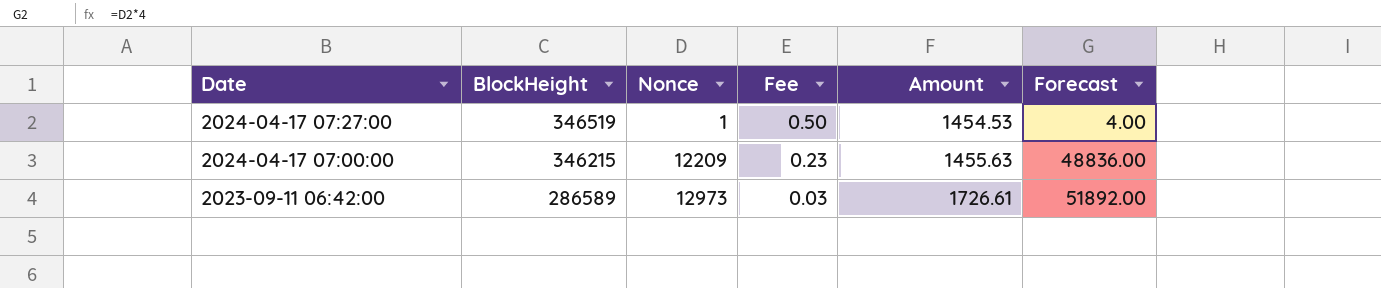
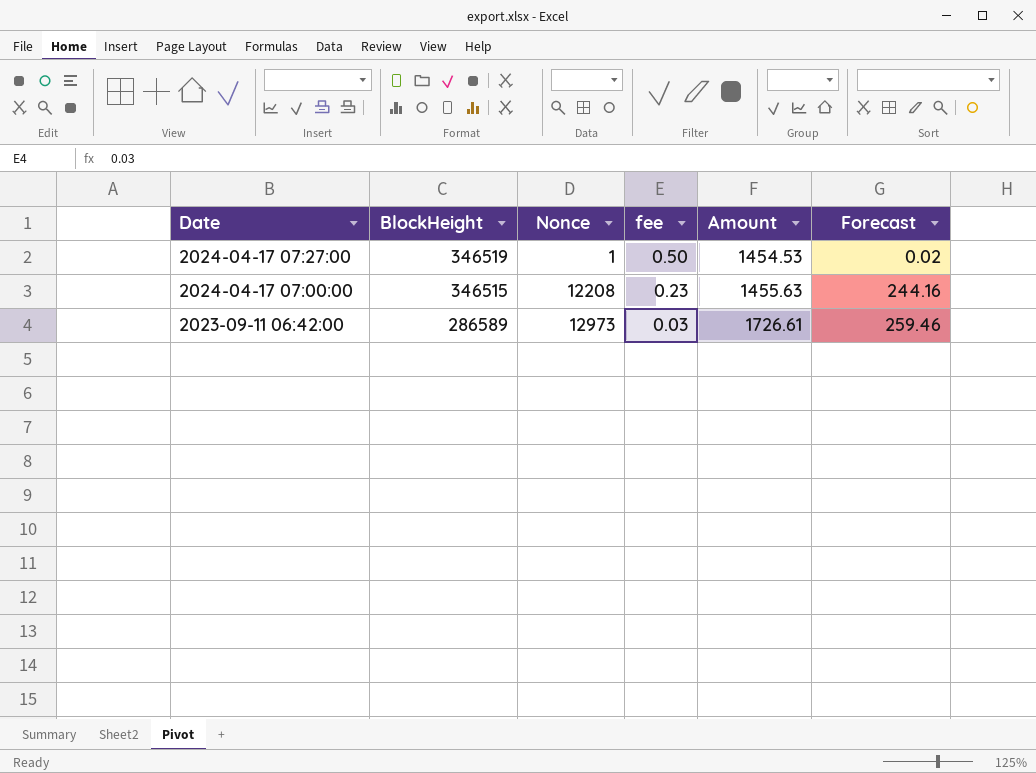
column name: Fee -> fee
column Forecast | formula: [Nonce] * 4 -> [Nonce] * 0.02
2024-04-17 07:00:00 | BlockHeight: 346215 -> 346515
2024-04-17 07:00:00 | Nonce: 12209 -> 12208

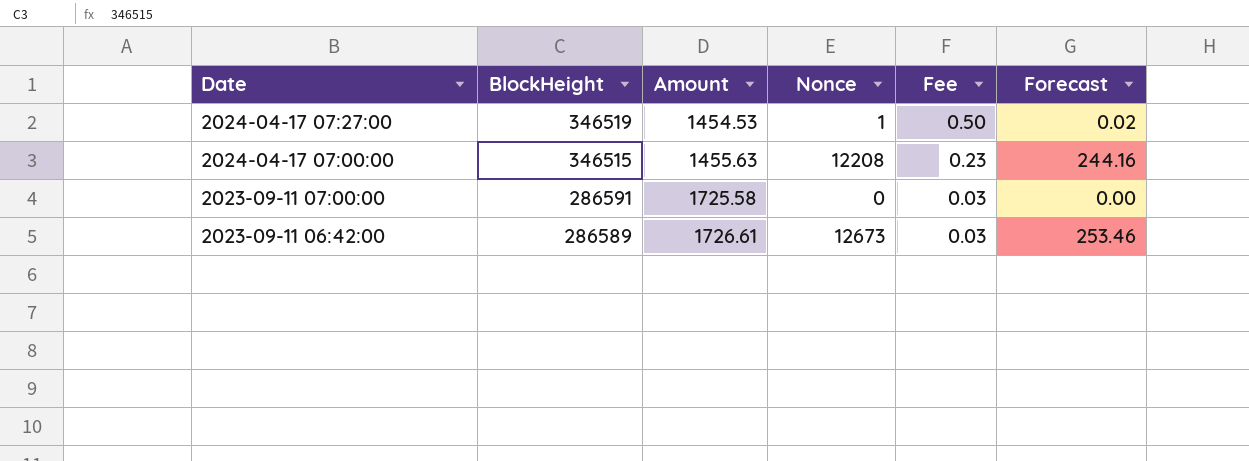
column Amount | position: 5 -> 3
column name: fee -> Fee
row 2023-09-11 07:00:00: none -> 286591 | 1725.58 | 0 | 0.03 | 0.00
2023-09-11 06:42:00 | Nonce: 12973 -> 12673
2023-09-11 06:42:00 | Forecast: 259.46 -> 253.46

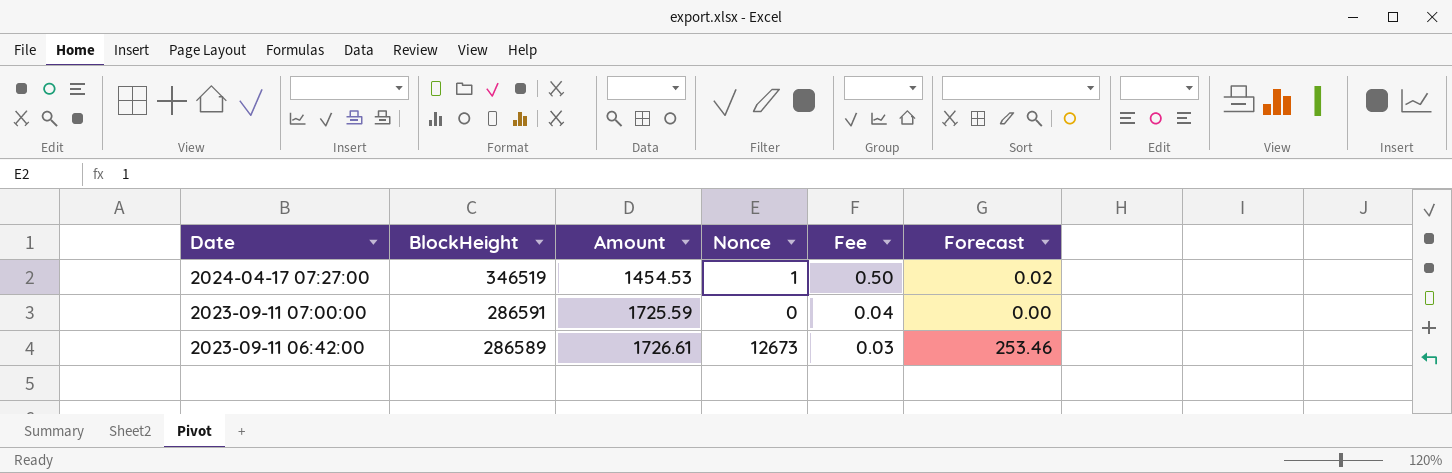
row 2024-04-17 07:00:00: 346515 | 1455.63 | 12208 | 0.23 | 244.16 -> none
2023-09-11 07:00:00 | Amount: 1725.58 -> 1725.59
2023-09-11 07:00:00 | Fee: 0.03 -> 0.04

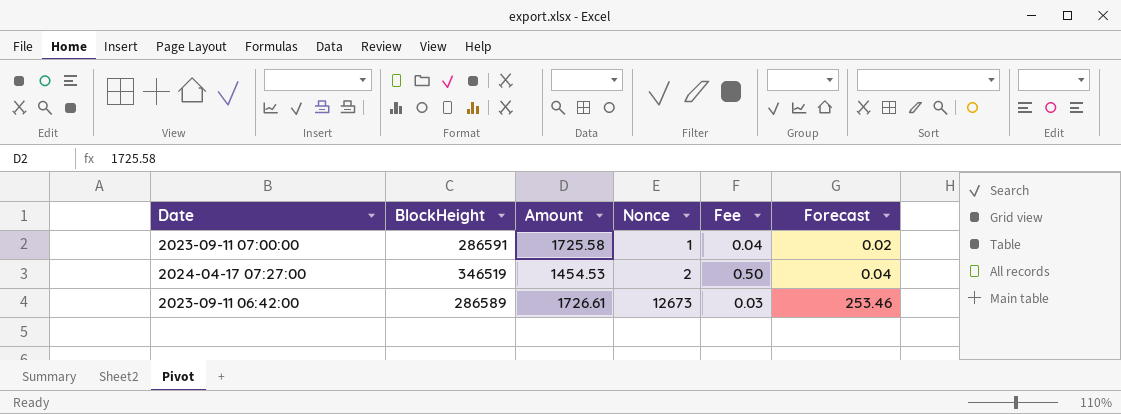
row order: Date descending -> Nonce ascending
2023-09-11 07:00:00 | Amount: 1725.59 -> 1725.58
2023-09-11 07:00:00 | Nonce: 0 -> 1
2023-09-11 07:00:00 | Forecast: 0.00 -> 0.02
2024-04-17 07:27:00 | Nonce: 1 -> 2
2024-04-17 07:27:00 | Forecast: 0.02 -> 0.04

